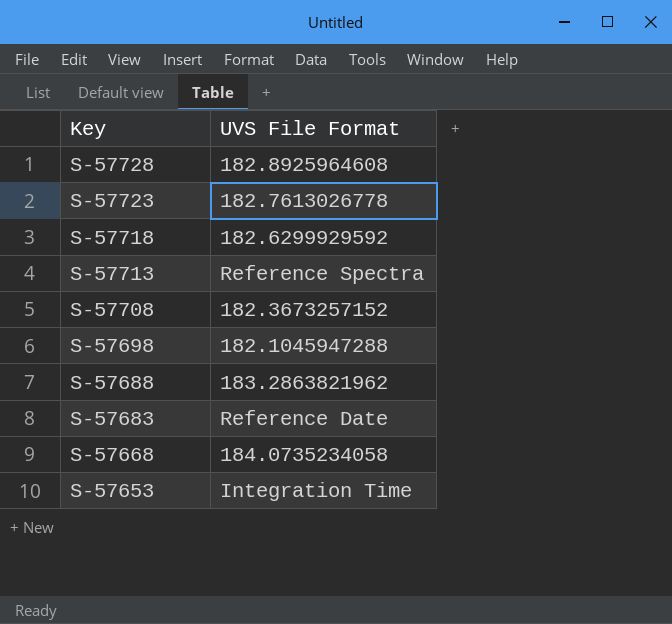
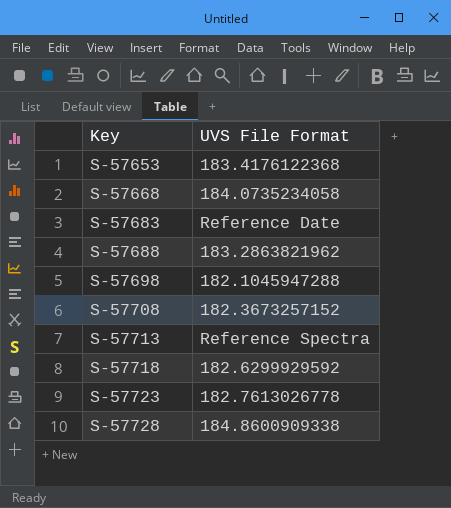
row order: Key descending -> Key ascending
S-57653 | UVS File Format: Integration Time -> 183.4176122368
S-57728 | UVS File Format: 182.8925964608 -> 184.8600909338

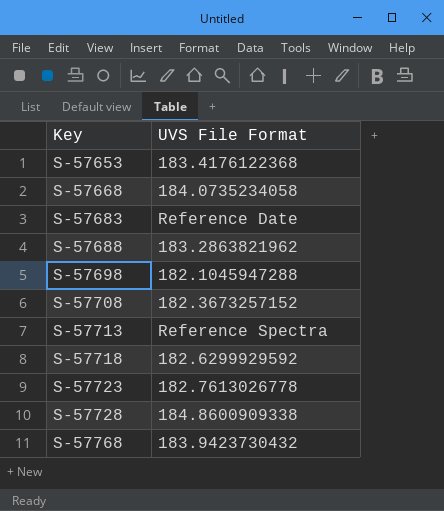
row S-57768: none -> 183.9423730432

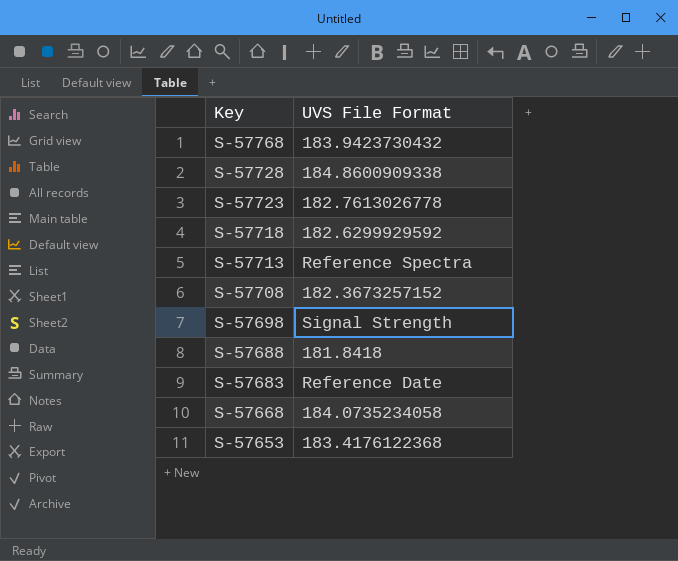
row order: Key ascending -> Key descending
S-57698 | UVS File Format: 182.1045947288 -> Signal Strength
S-57688 | UVS File Format: 183.2863821962 -> 181.8418

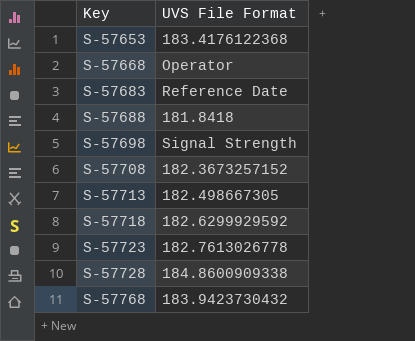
row order: Key descending -> Key ascending
S-57668 | UVS File Format: 184.0735234058 -> Operator
S-57713 | UVS File Format: Reference Spectra -> 182.498667305

